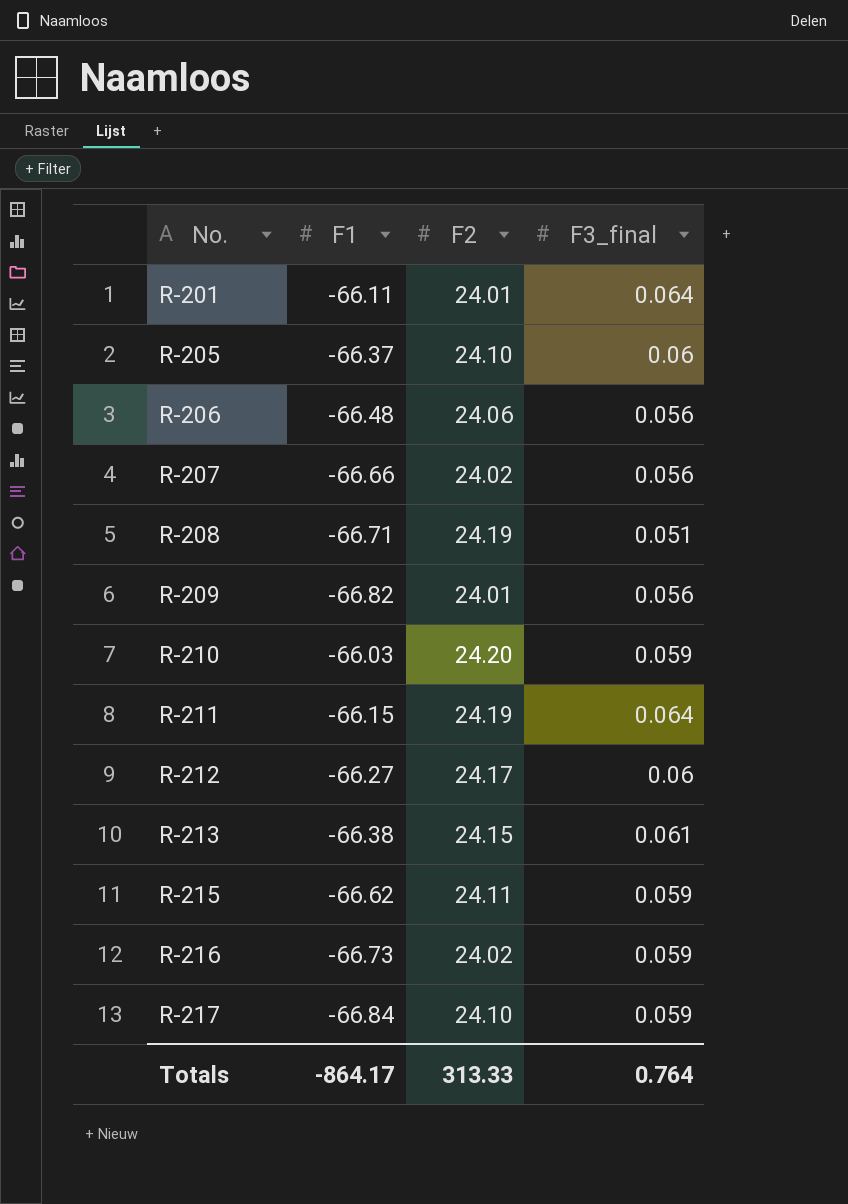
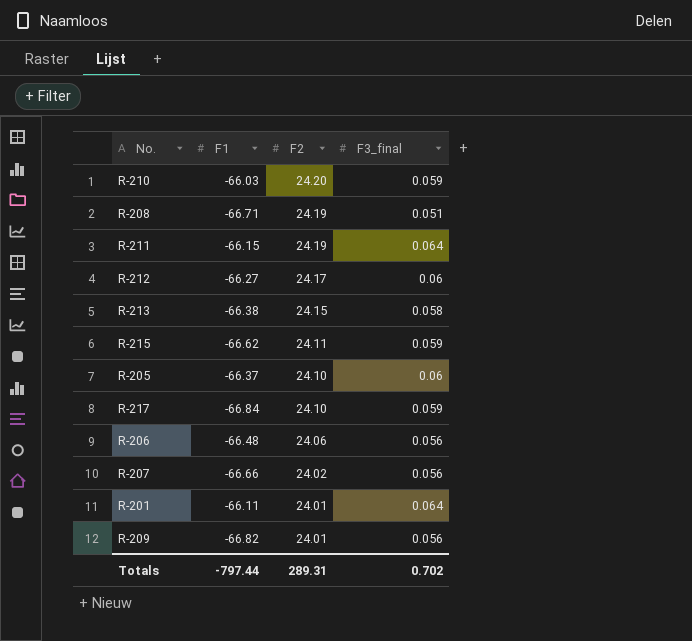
row order: No. ascending -> F2 descending
row R-216: -66.73 | 24.02 | 0.059 -> none
R-213 | F3_final: 0.061 -> 0.058
Totals | F1: -864.17 -> -797.44
Totals | F2: 313.33 -> 289.31
Totals | F3_final: 0.764 -> 0.702

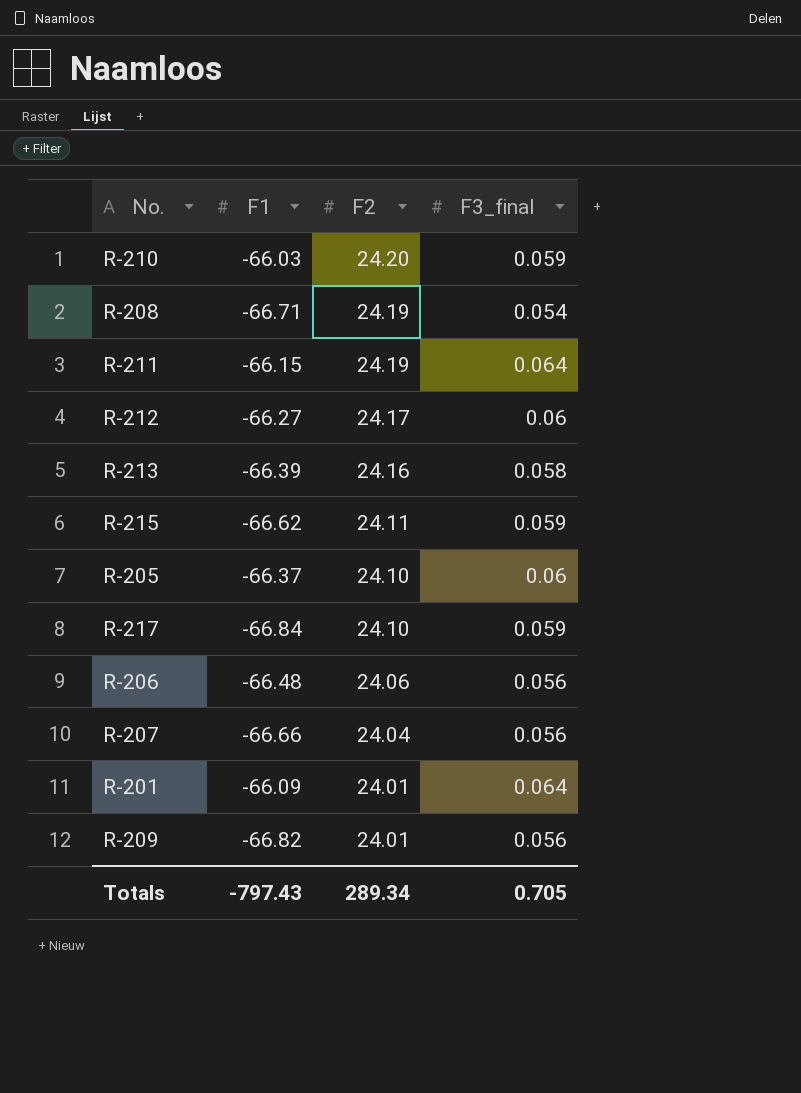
R-208 | F3_final: 0.051 -> 0.054
R-213 | F1: -66.38 -> -66.39
R-213 | F2: 24.15 -> 24.16
R-207 | F2: 24.02 -> 24.04
R-201 | F1: -66.11 -> -66.09
Totals | F1: -797.44 -> -797.43
Totals | F2: 289.31 -> 289.34
Totals | F3_final: 0.702 -> 0.705

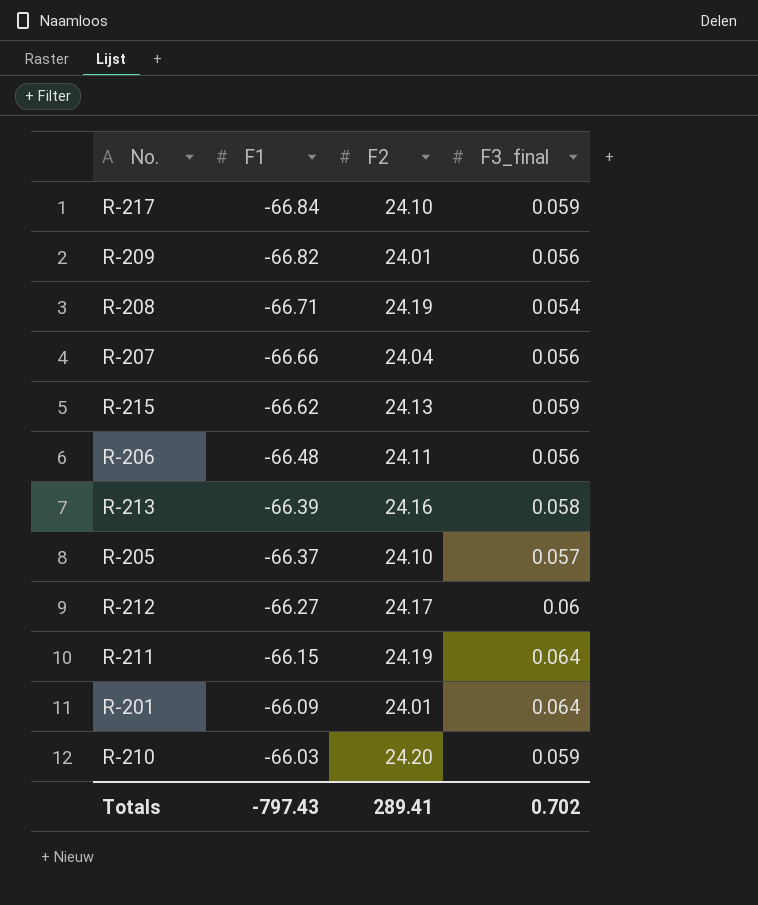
row order: F2 descending -> F1 ascending
R-215 | F2: 24.11 -> 24.13
R-206 | F2: 24.06 -> 24.11
R-205 | F3_final: 0.06 -> 0.057
Totals | F2: 289.34 -> 289.41
Totals | F3_final: 0.705 -> 0.702

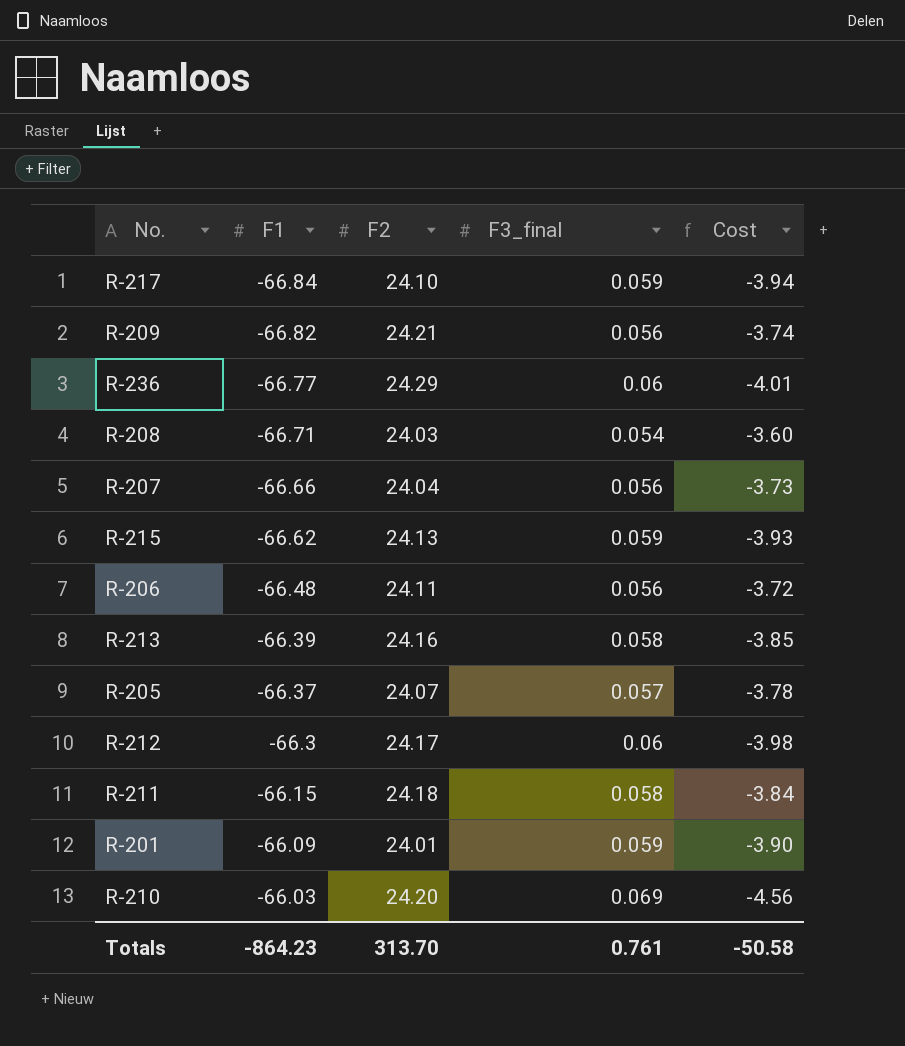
column Cost | formula: none -> [F1] * [F3_final]
R-209 | F2: 24.01 -> 24.21
row R-236: none -> -66.77 | 24.29 | 0.06 | -4.01
R-208 | F2: 24.19 -> 24.03
R-205 | F2: 24.10 -> 24.07
R-212 | F1: -66.27 -> -66.3
R-211 | F2: 24.19 -> 24.18
R-211 | F3_final: 0.064 -> 0.058
R-201 | F3_final: 0.064 -> 0.059
R-210 | F3_final: 0.059 -> 0.069
Totals | F1: -797.43 -> -864.23
Totals | F2: 289.41 -> 313.70
Totals | F3_final: 0.702 -> 0.761

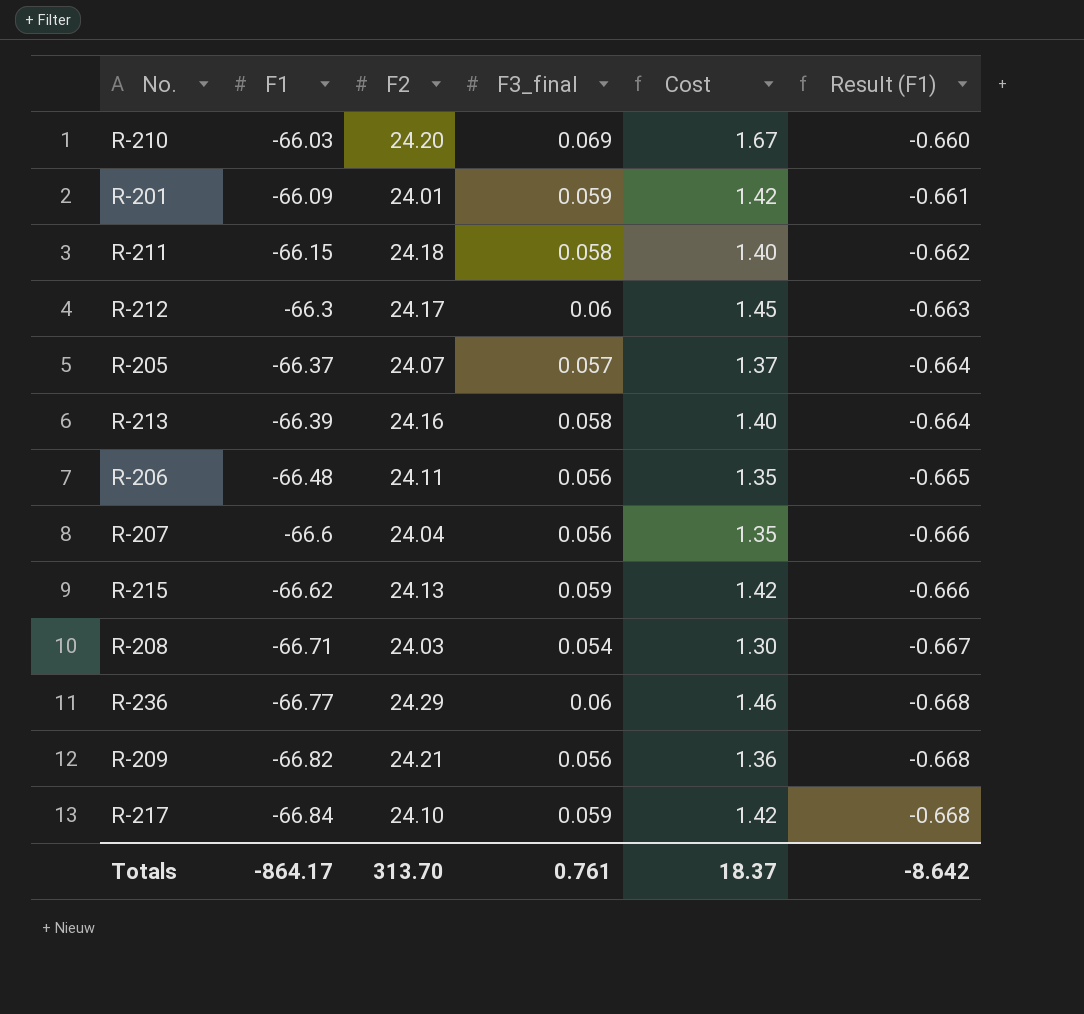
row order: F1 ascending -> F1 descending
column Cost | formula: [F1] * [F3_final] -> [F2] * [F3_final]
column Result (F1) | formula: none -> [F1] * 0.01
R-207 | F1: -66.66 -> -66.6
Totals | F1: -864.23 -> -864.17
Totals | Cost: -50.58 -> 18.37

